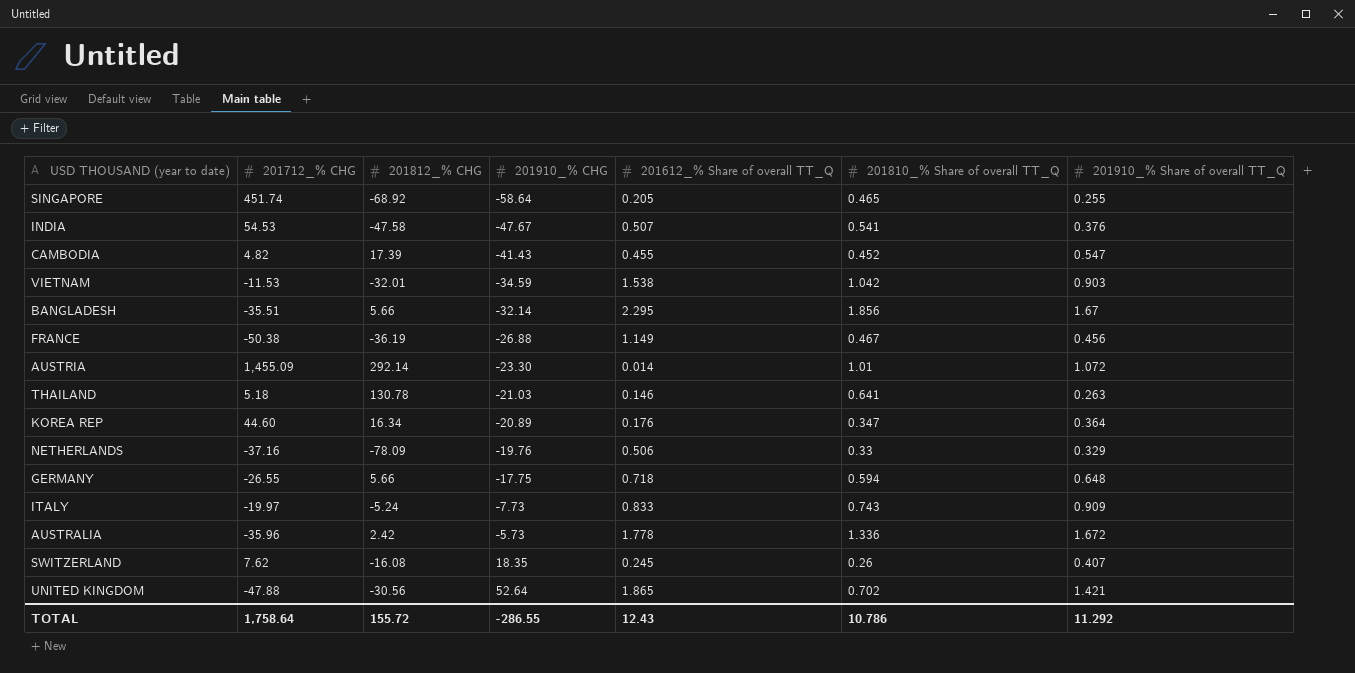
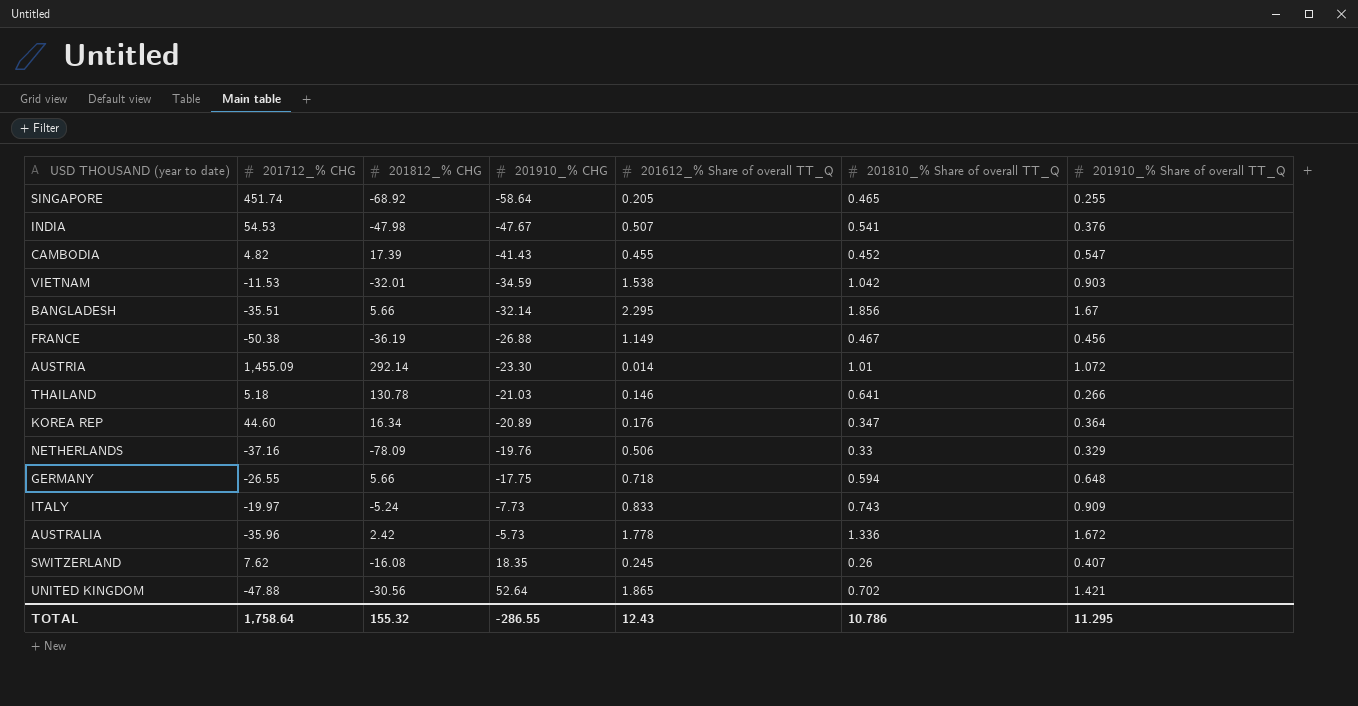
INDIA | 201812_% CHG: -47.58 -> -47.98
THAILAND | 201910_% Share of overall TT_Q: 0.263 -> 0.266
TOTAL | 201812_% CHG: 155.72 -> 155.32
TOTAL | 201910_% Share of overall TT_Q: 11.292 -> 11.295

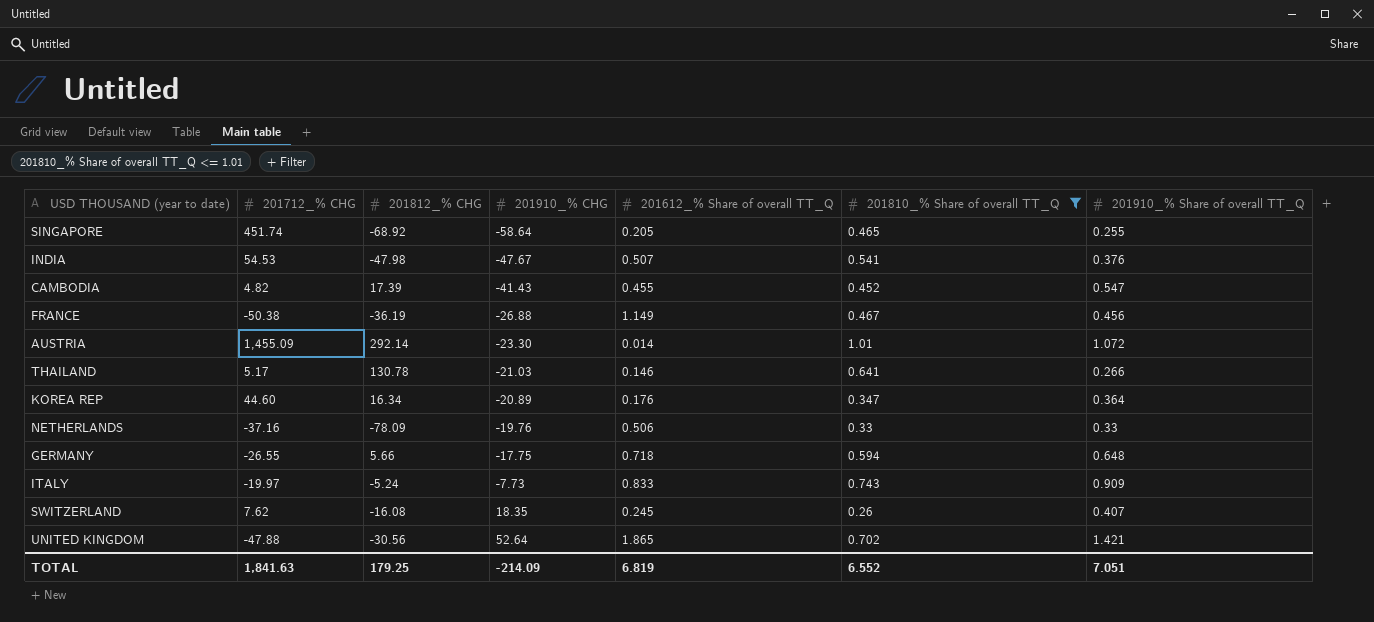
filter: none -> 201810_% Share of overall TT_Q <= 1.01
THAILAND | 201712_% CHG: 5.18 -> 5.17
NETHERLANDS | 201910_% Share of overall TT_Q: 0.329 -> 0.33
TOTAL | 201712_% CHG: 1,758.64 -> 1,841.63
TOTAL | 201812_% CHG: 155.32 -> 179.25
TOTAL | 201910_% CHG: -286.55 -> -214.09
TOTAL | 201612_% Share of overall TT_Q: 12.43 -> 6.819
TOTAL | 201810_% Share of overall TT_Q: 10.786 -> 6.552
TOTAL | 201910_% Share of overall TT_Q: 11.295 -> 7.051

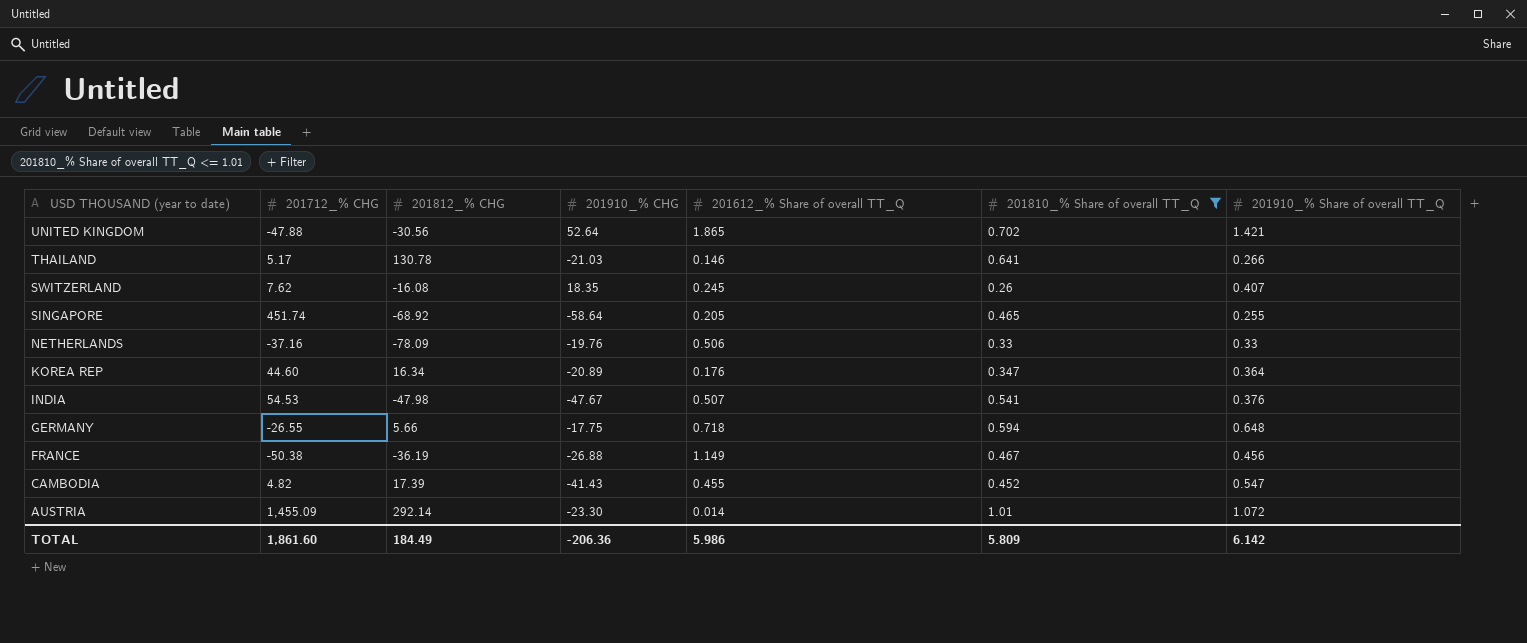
row order: 201910_% CHG ascending -> USD THOUSAND (year to date) descending
row ITALY: -19.97 | -5.24 | -7.73 | 0.833 | 0.743 | 0.909 -> none
TOTAL | 201712_% CHG: 1,841.63 -> 1,861.60
TOTAL | 201812_% CHG: 179.25 -> 184.49
TOTAL | 201910_% CHG: -214.09 -> -206.36
TOTAL | 201612_% Share of overall TT_Q: 6.819 -> 5.986
TOTAL | 201810_% Share of overall TT_Q: 6.552 -> 5.809
TOTAL | 201910_% Share of overall TT_Q: 7.051 -> 6.142

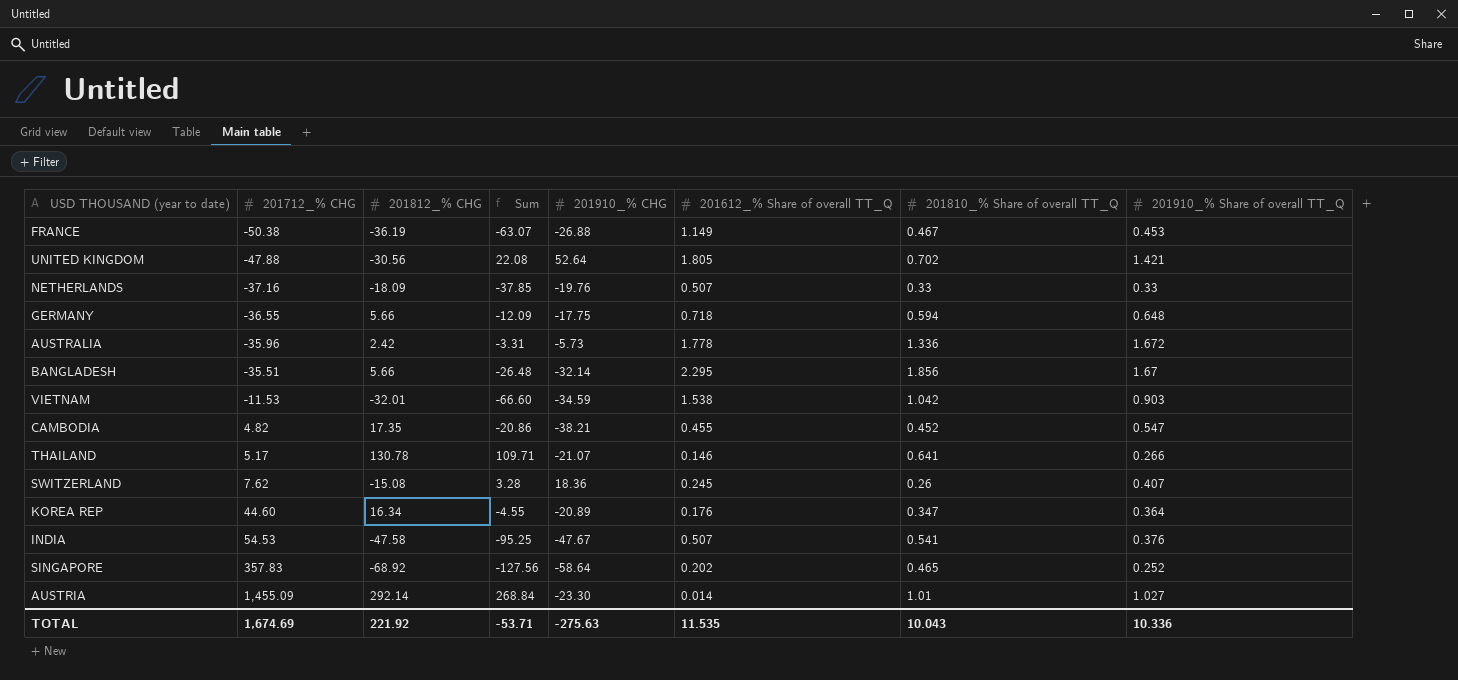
filter: 201810_% Share of overall TT_Q <= 1.01 -> none
row order: USD THOUSAND (year to date) descending -> 201712_% CHG ascending
column Sum | formula: none -> [201812_% CHG] + [201910_% CHG]
FRANCE | 201910_% Share of overall TT_Q: 0.456 -> 0.453
UNITED KINGDOM | 201612_% Share of overall TT_Q: 1.865 -> 1.805
NETHERLANDS | 201812_% CHG: -78.09 -> -18.09
NETHERLANDS | 201612_% Share of overall TT_Q: 0.506 -> 0.507
GERMANY | 201712_% CHG: -26.55 -> -36.55
CAMBODIA | 201812_% CHG: 17.39 -> 17.35
CAMBODIA | 201910_% CHG: -41.43 -> -38.21
THAILAND | 201910_% CHG: -21.03 -> -21.07
SWITZERLAND | 201812_% CHG: -16.08 -> -15.08
SWITZERLAND | 201910_% CHG: 18.35 -> 18.36
INDIA | 201812_% CHG: -47.98 -> -47.58
SINGAPORE | 201712_% CHG: 451.74 -> 357.83
SINGAPORE | 201612_% Share of overall TT_Q: 0.205 -> 0.202
SINGAPORE | 201910_% Share of overall TT_Q: 0.255 -> 0.252
AUSTRIA | 201910_% Share of overall TT_Q: 1.072 -> 1.027
TOTAL | 201712_% CHG: 1,861.60 -> 1,674.69
TOTAL | 201812_% CHG: 184.49 -> 221.92
TOTAL | 201910_% CHG: -206.36 -> -275.63
TOTAL | 201612_% Share of overall TT_Q: 5.986 -> 11.535
TOTAL | 201810_% Share of overall TT_Q: 5.809 -> 10.043
TOTAL | 201910_% Share of overall TT_Q: 6.142 -> 10.336

